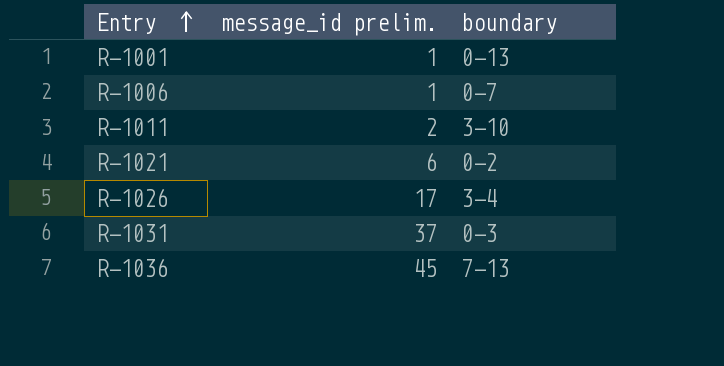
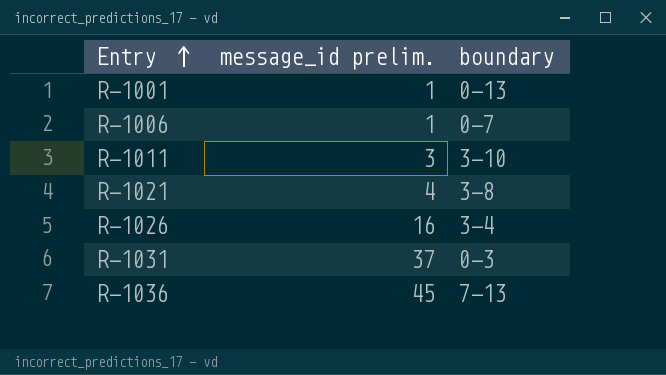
R-1011 | message_id prelim.: 2 -> 3
R-1021 | message_id prelim.: 6 -> 4
R-1021 | boundary: 0-2 -> 3-8
R-1026 | message_id prelim.: 17 -> 16

